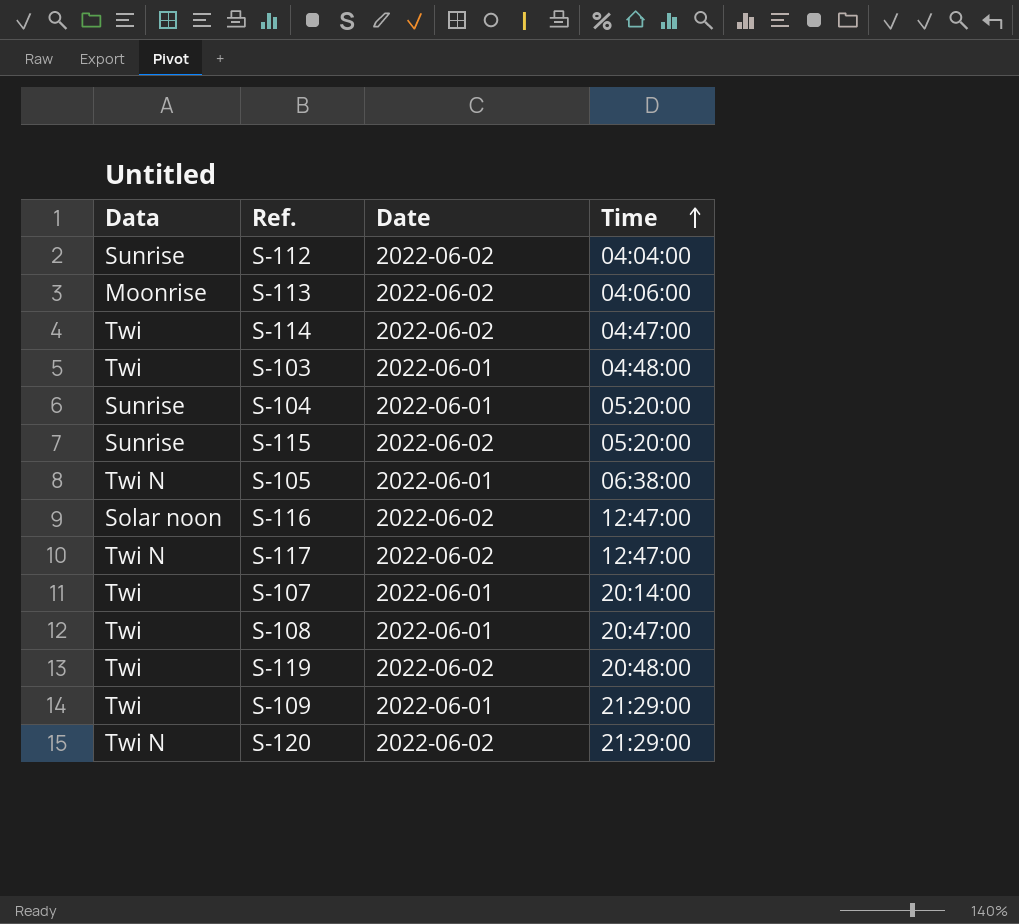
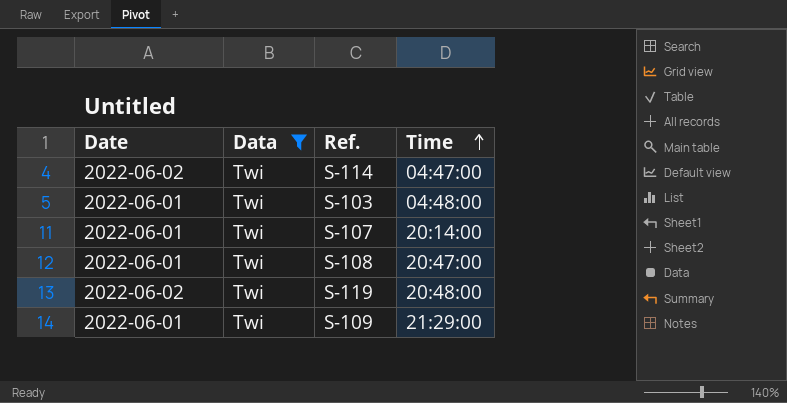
filter: none -> Data = Twi
column Date | position: 3 -> 1

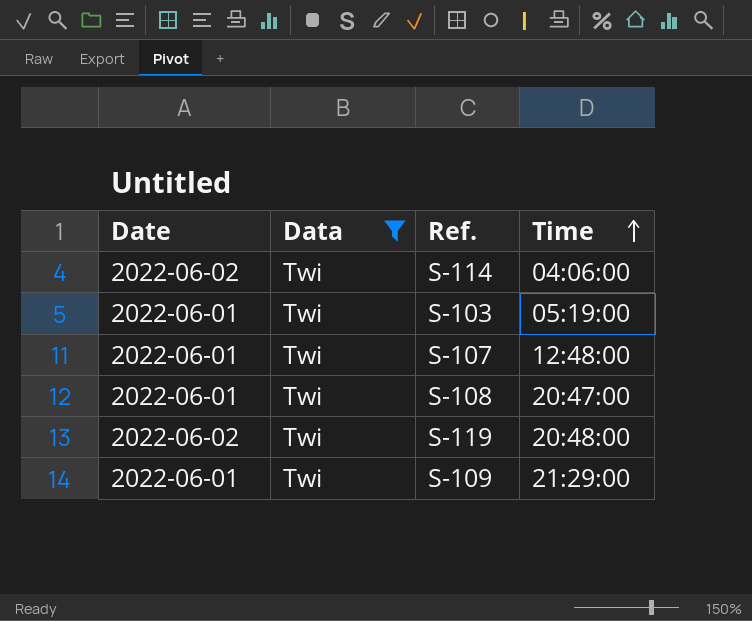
S-114 | Time: 04:47:00 -> 04:06:00
S-103 | Time: 04:48:00 -> 05:19:00
S-107 | Time: 20:14:00 -> 12:48:00

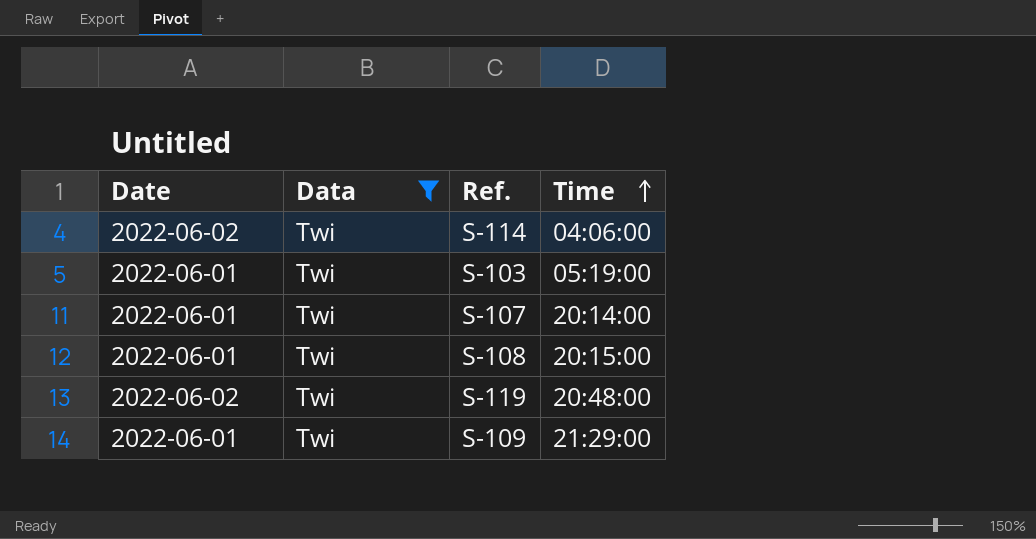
S-107 | Time: 12:48:00 -> 20:14:00
S-108 | Time: 20:47:00 -> 20:15:00

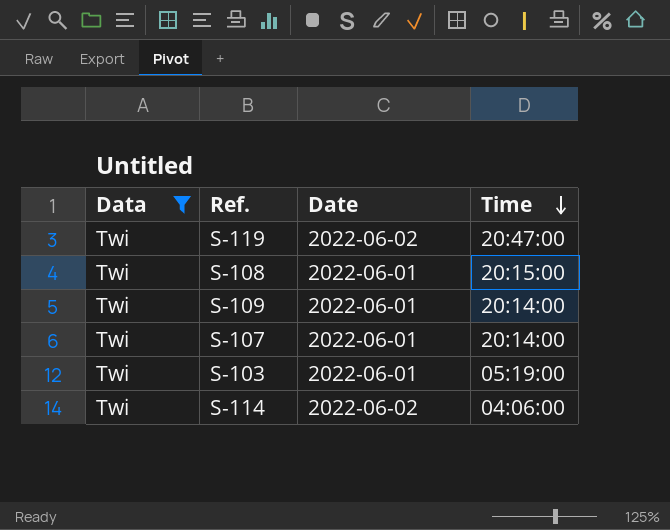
row order: Time ascending -> Time descending
column Date | position: 1 -> 3
S-119 | Time: 20:48:00 -> 20:47:00
S-109 | Time: 21:29:00 -> 20:14:00

